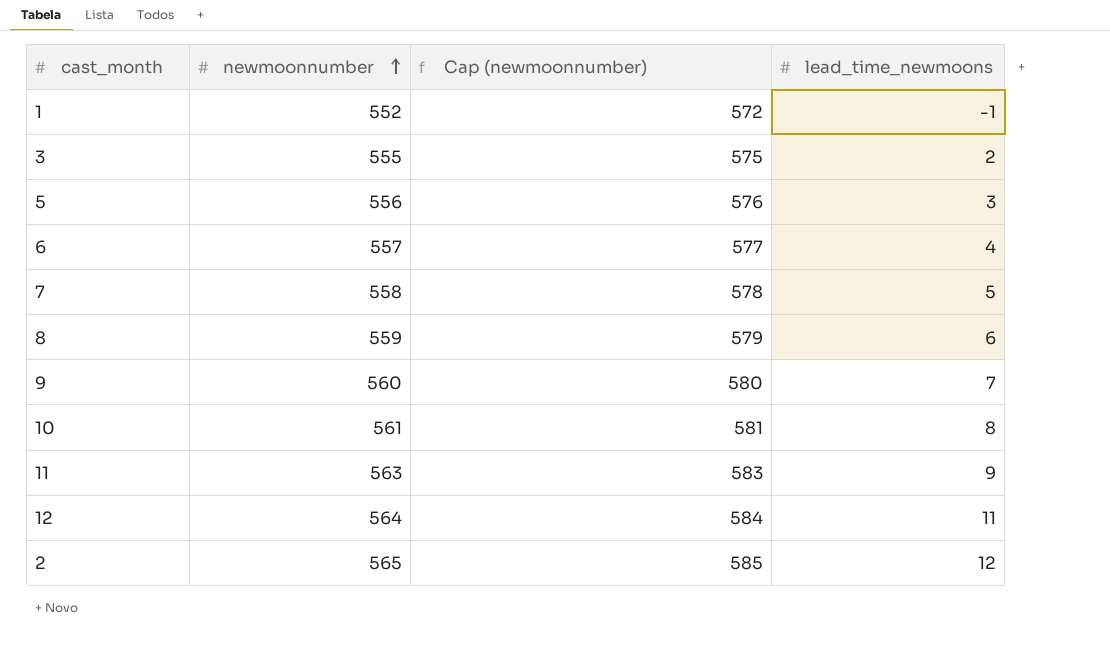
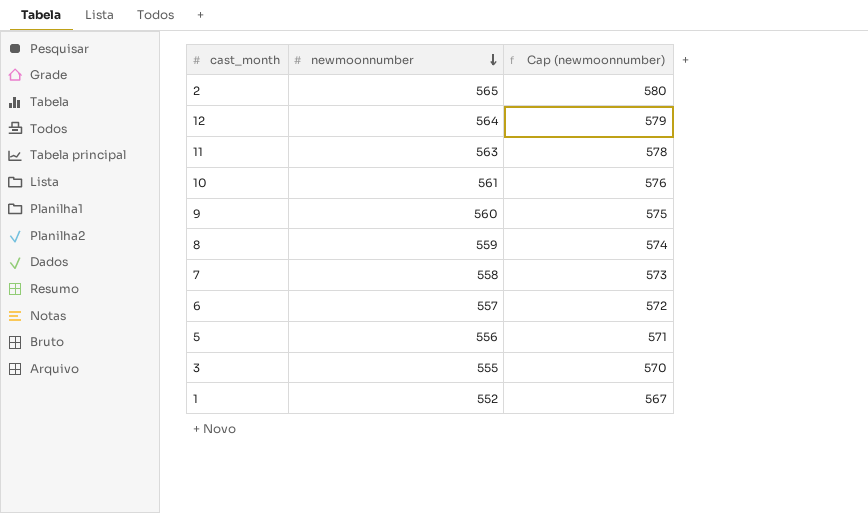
row order: newmoonnumber ascending -> newmoonnumber descending
column lead_time_newmoons | position: 4 -> none
column Cap (newmoonnumber) | formula: [newmoonnumber] + 20 -> [newmoonnumber] + 15

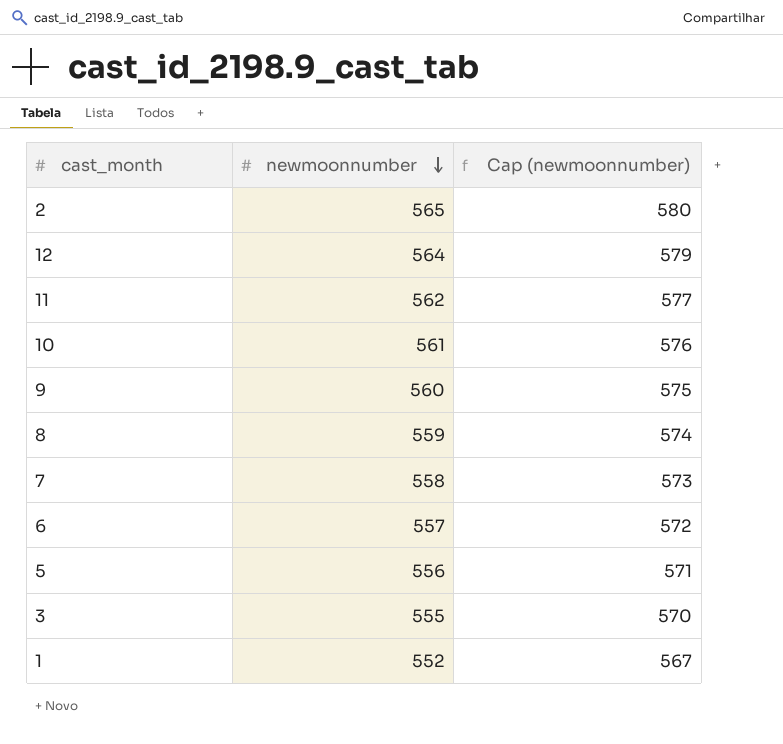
11 | newmoonnumber: 563 -> 562
11 | Cap (newmoonnumber): 578 -> 577

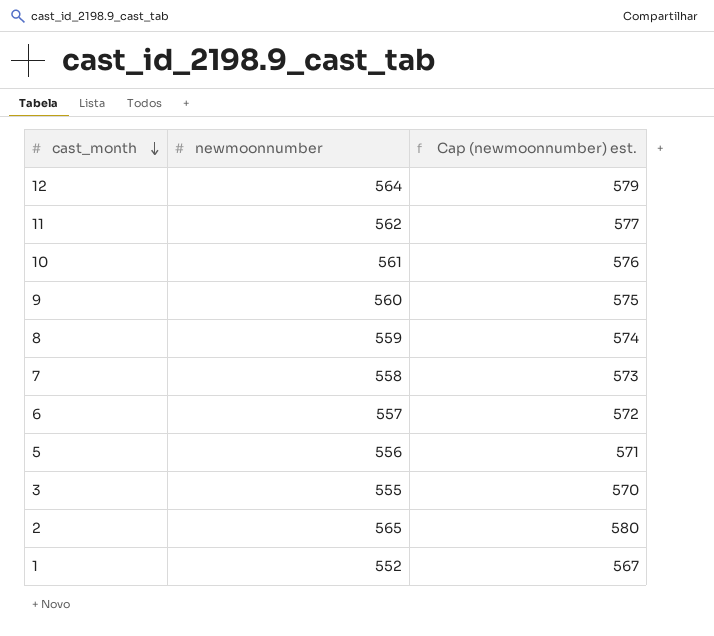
row order: newmoonnumber descending -> cast_month descending
column name: Cap (newmoonnumber) -> Cap (newmoonnumber) est.

